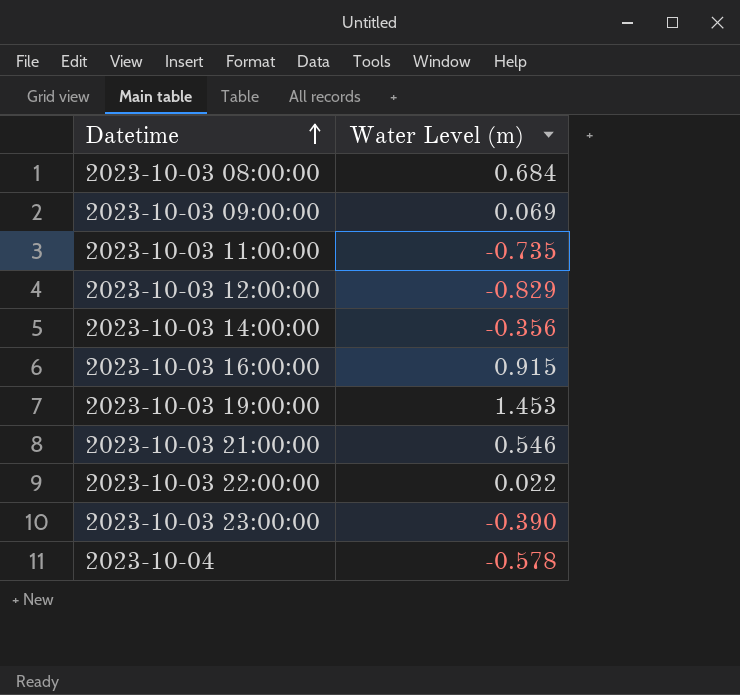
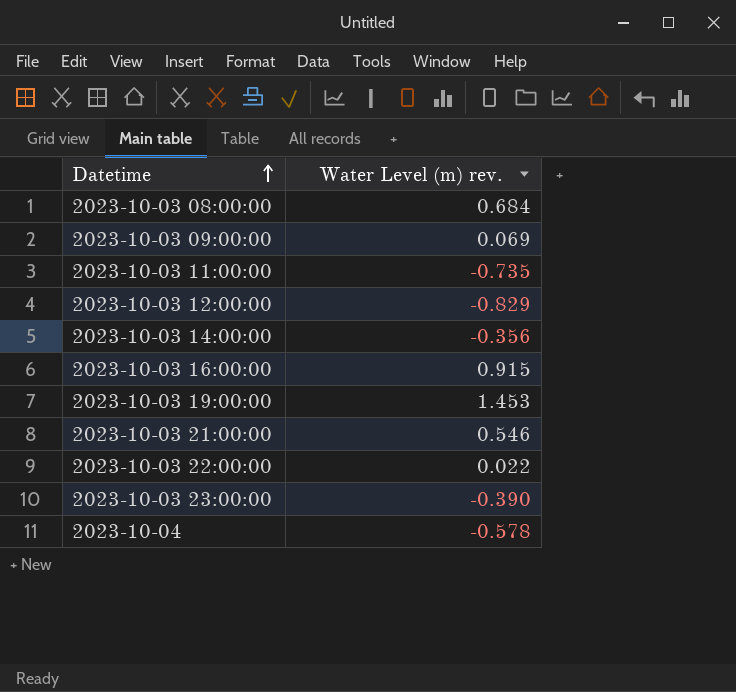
column name: Water Level (m) -> Water Level (m) rev.

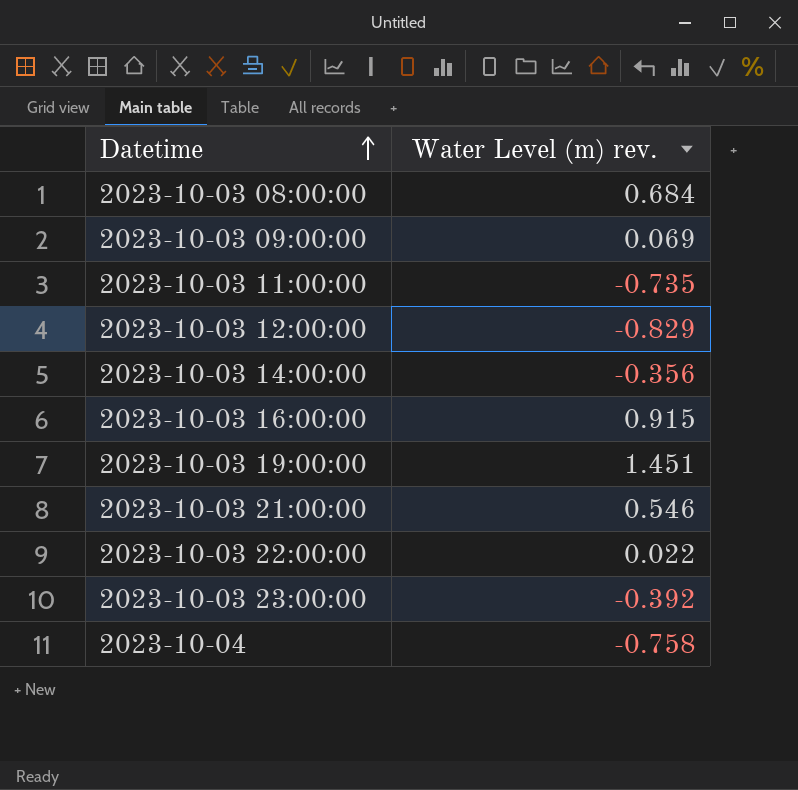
2023-10-03 19:00:00 | Water Level (m) rev.: 1.453 -> 1.451
2023-10-03 23:00:00 | Water Level (m) rev.: -0.390 -> -0.392
2023-10-04 | Water Level (m) rev.: -0.578 -> -0.758

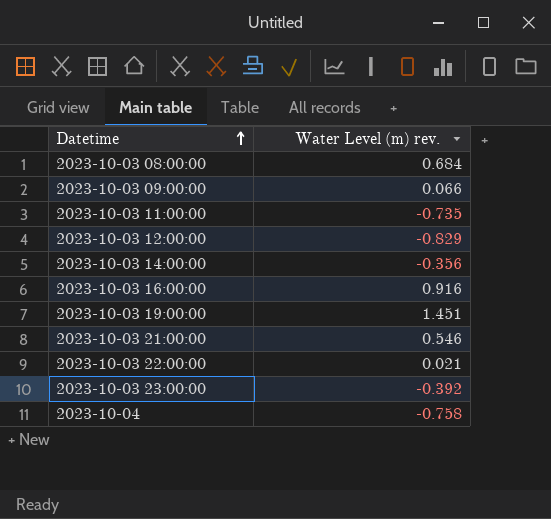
2023-10-03 09:00:00 | Water Level (m) rev.: 0.069 -> 0.066
2023-10-03 16:00:00 | Water Level (m) rev.: 0.915 -> 0.916
2023-10-03 22:00:00 | Water Level (m) rev.: 0.022 -> 0.021

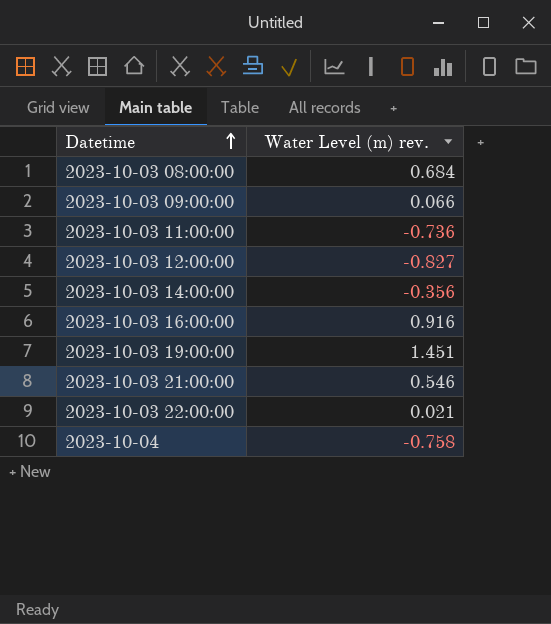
row 2023-10-03 23:00:00: -0.392 -> none
2023-10-03 11:00:00 | Water Level (m) rev.: -0.735 -> -0.736
2023-10-03 12:00:00 | Water Level (m) rev.: -0.829 -> -0.827

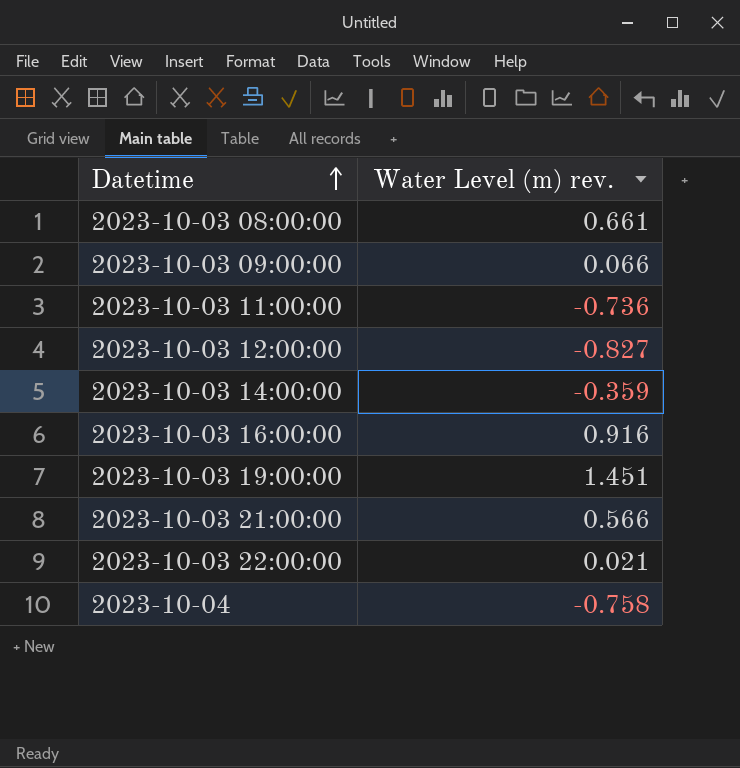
2023-10-03 08:00:00 | Water Level (m) rev.: 0.684 -> 0.661
2023-10-03 14:00:00 | Water Level (m) rev.: -0.356 -> -0.359
2023-10-03 21:00:00 | Water Level (m) rev.: 0.546 -> 0.566

